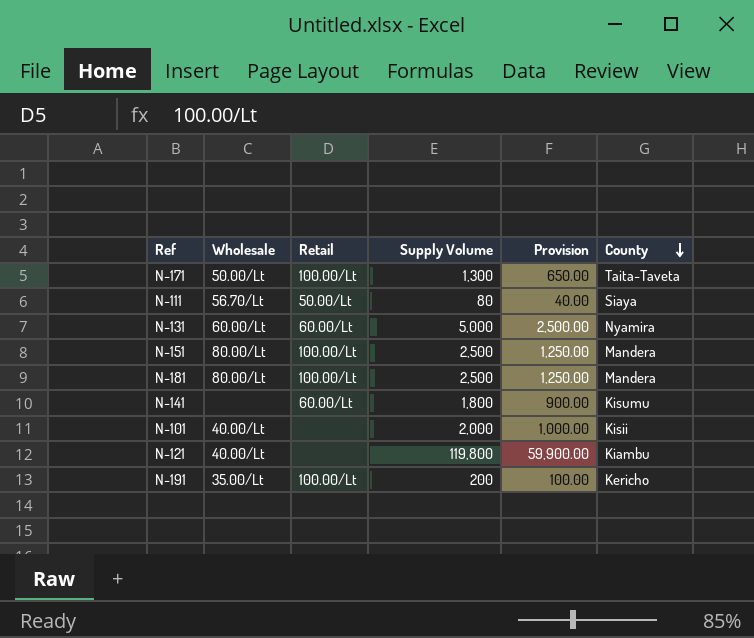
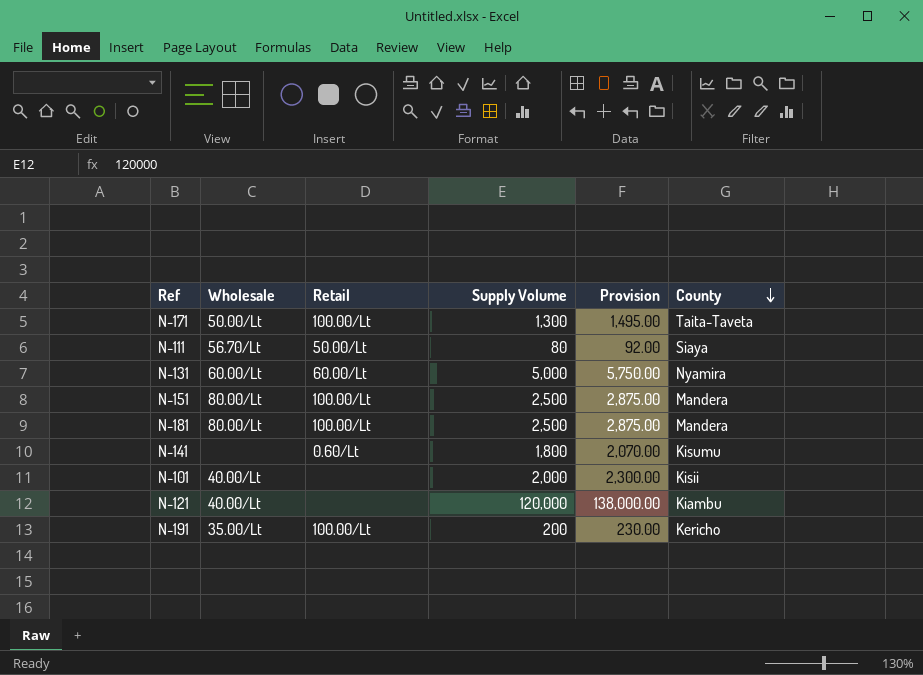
column Provision | formula: [Supply Volume] * 0.5 -> [Supply Volume] * 1.15
N-141 | Retail: 60.00/Lt -> 0.60/Lt
N-121 | Supply Volume: 119,800 -> 120,000

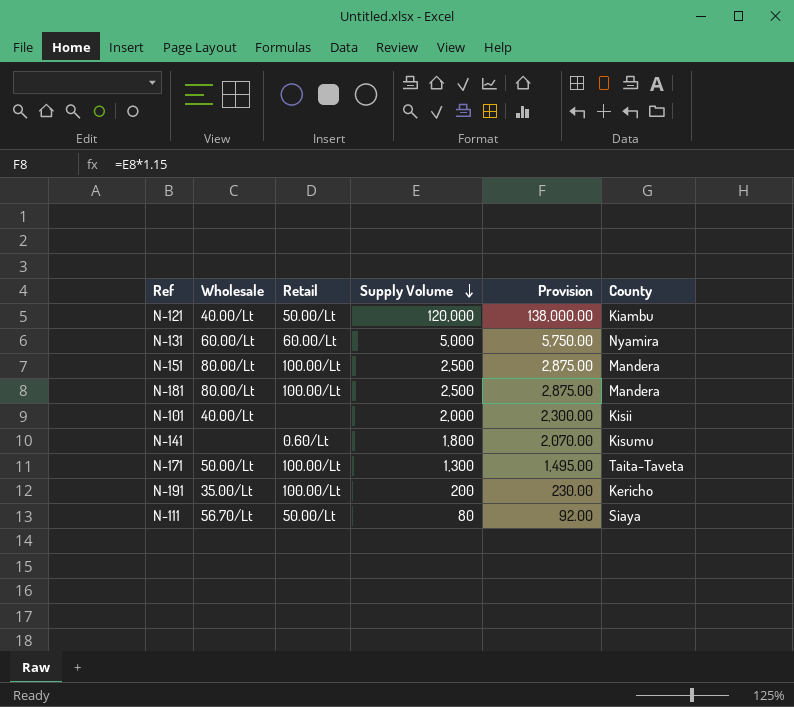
row order: County descending -> Supply Volume descending
N-121 | Retail: none -> 50.00/Lt

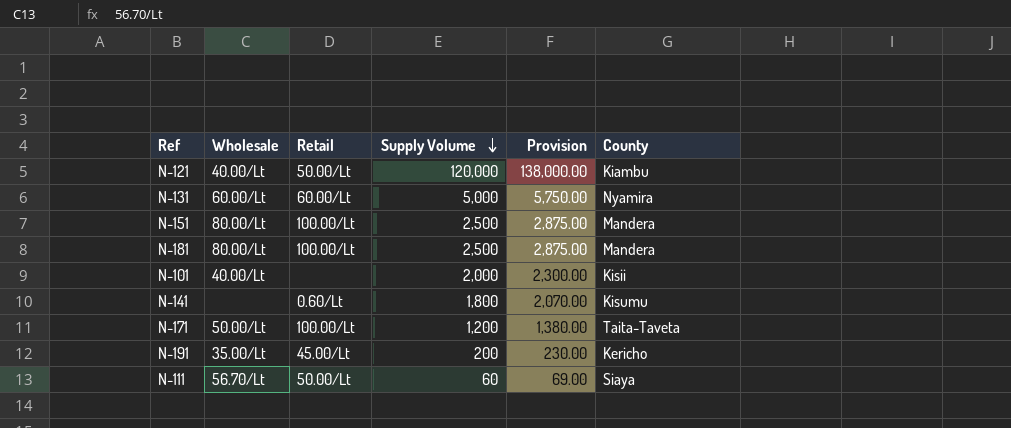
N-171 | Supply Volume: 1,300 -> 1,200
N-171 | Provision: 1,495.00 -> 1,380.00
N-191 | Retail: 100.00/Lt -> 45.00/Lt
N-111 | Supply Volume: 80 -> 60
N-111 | Provision: 92.00 -> 69.00

